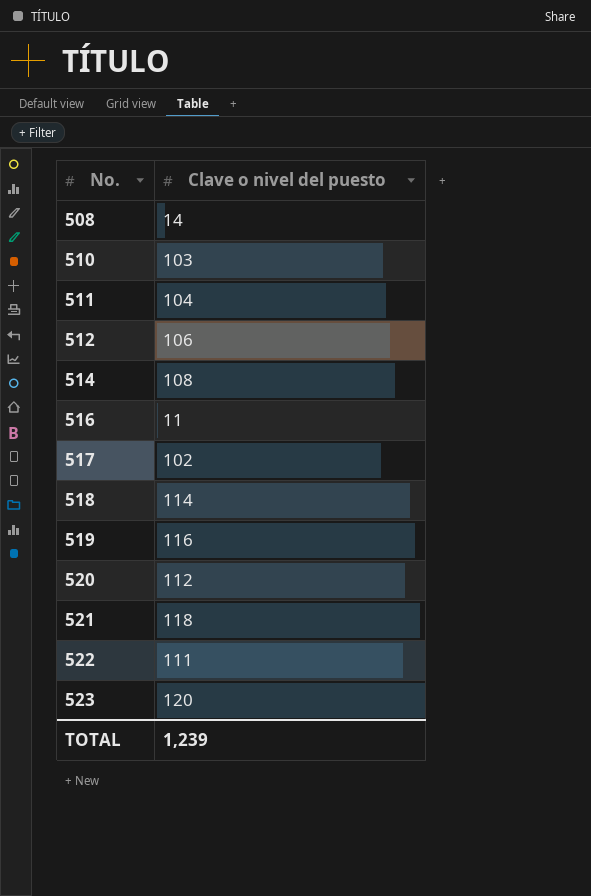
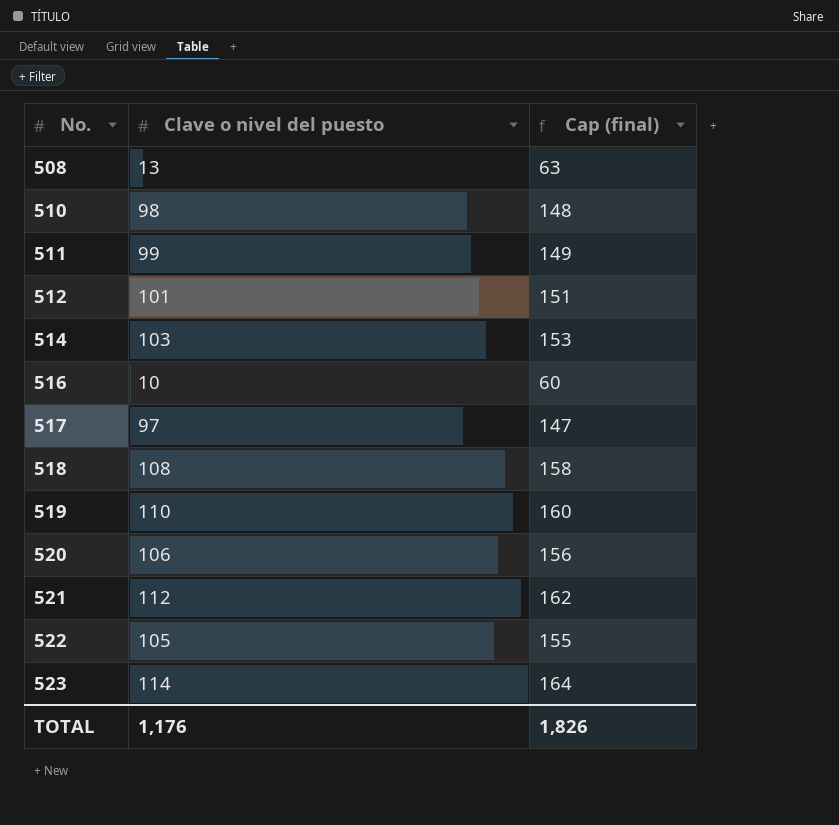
column Cap (final) | formula: none -> [Clave o nivel del puesto] + 50
508 | Clave o nivel del puesto: 14 -> 13
510 | Clave o nivel del puesto: 103 -> 98
511 | Clave o nivel del puesto: 104 -> 99
512 | Clave o nivel del puesto: 106 -> 101
514 | Clave o nivel del puesto: 108 -> 103
516 | Clave o nivel del puesto: 11 -> 10
517 | Clave o nivel del puesto: 102 -> 97
518 | Clave o nivel del puesto: 114 -> 108
519 | Clave o nivel del puesto: 116 -> 110
520 | Clave o nivel del puesto: 112 -> 106
521 | Clave o nivel del puesto: 118 -> 112
522 | Clave o nivel del puesto: 111 -> 105
523 | Clave o nivel del puesto: 120 -> 114
TOTAL | Clave o nivel del puesto: 1,239 -> 1,176

